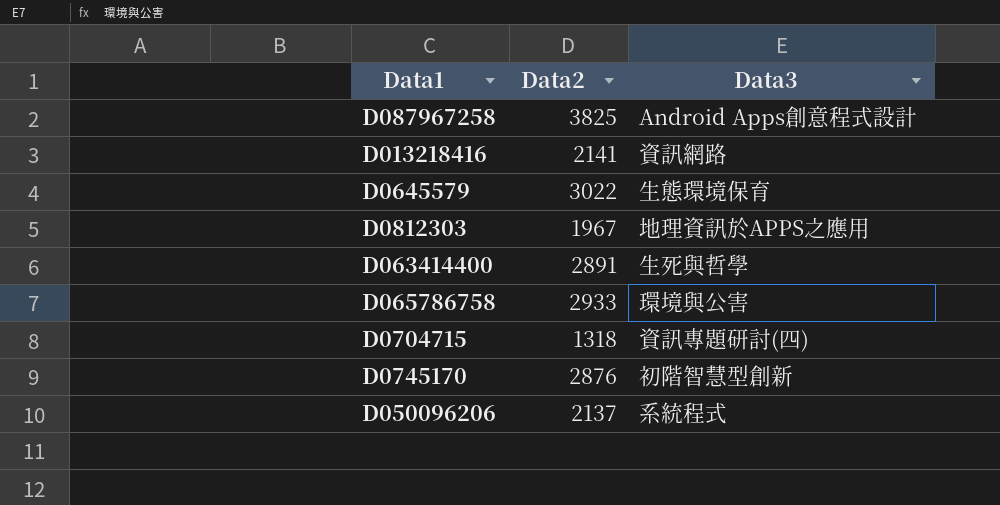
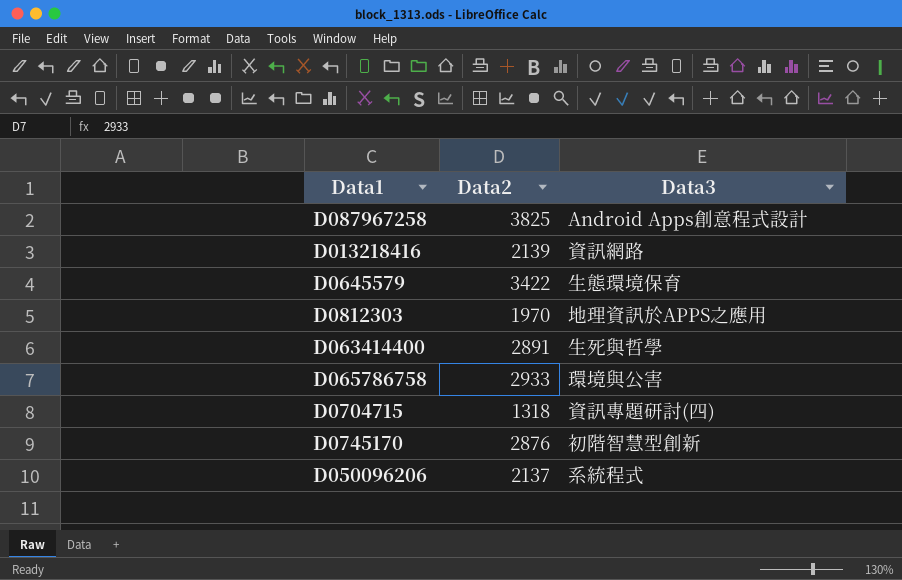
D013218416 | Data2: 2141 -> 2139
D0645579 | Data2: 3022 -> 3422
D0812303 | Data2: 1967 -> 1970

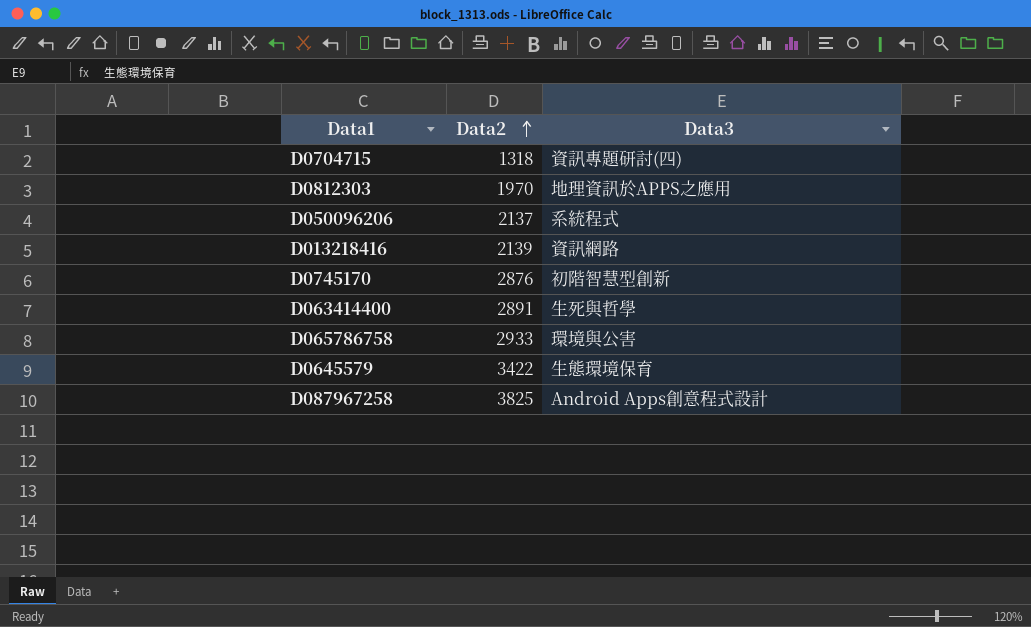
row order: none -> Data2 ascending

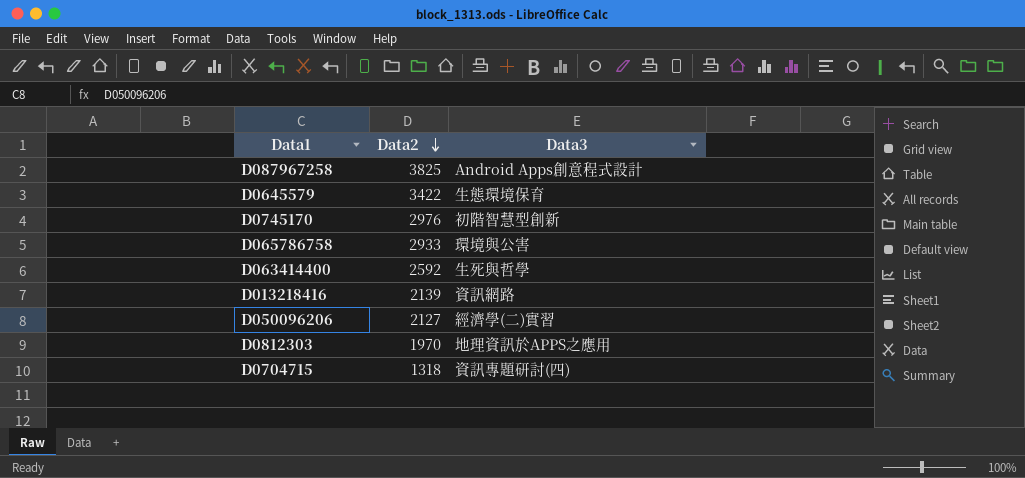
row order: Data2 ascending -> Data2 descending
D0745170 | Data2: 2876 -> 2976
D063414400 | Data2: 2891 -> 2592
D050096206 | Data2: 2137 -> 2127
D050096206 | Data3: 系統程式 -> 經濟學(二)實習

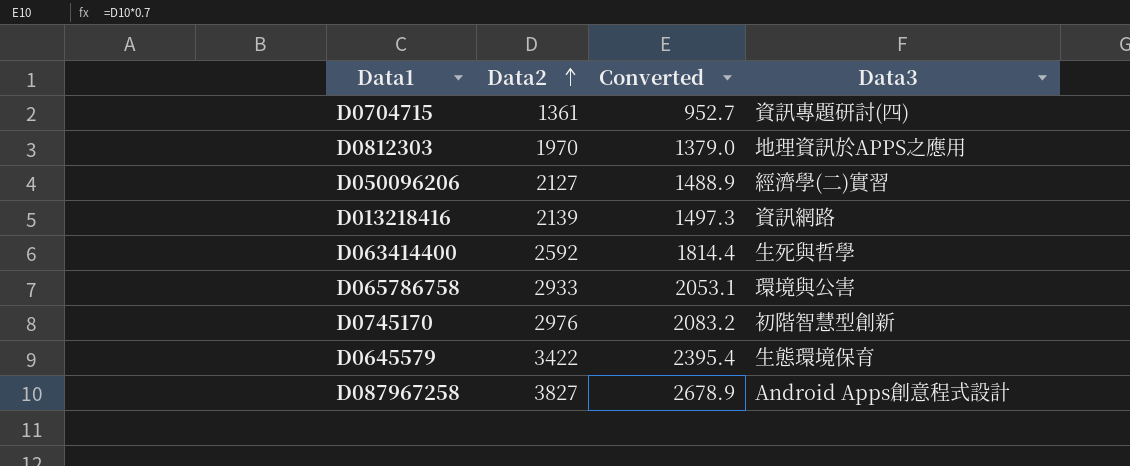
row order: Data2 descending -> Data2 ascending
column Converted | formula: none -> [Data2] * 0.7
D0704715 | Data2: 1318 -> 1361
D087967258 | Data2: 3825 -> 3827

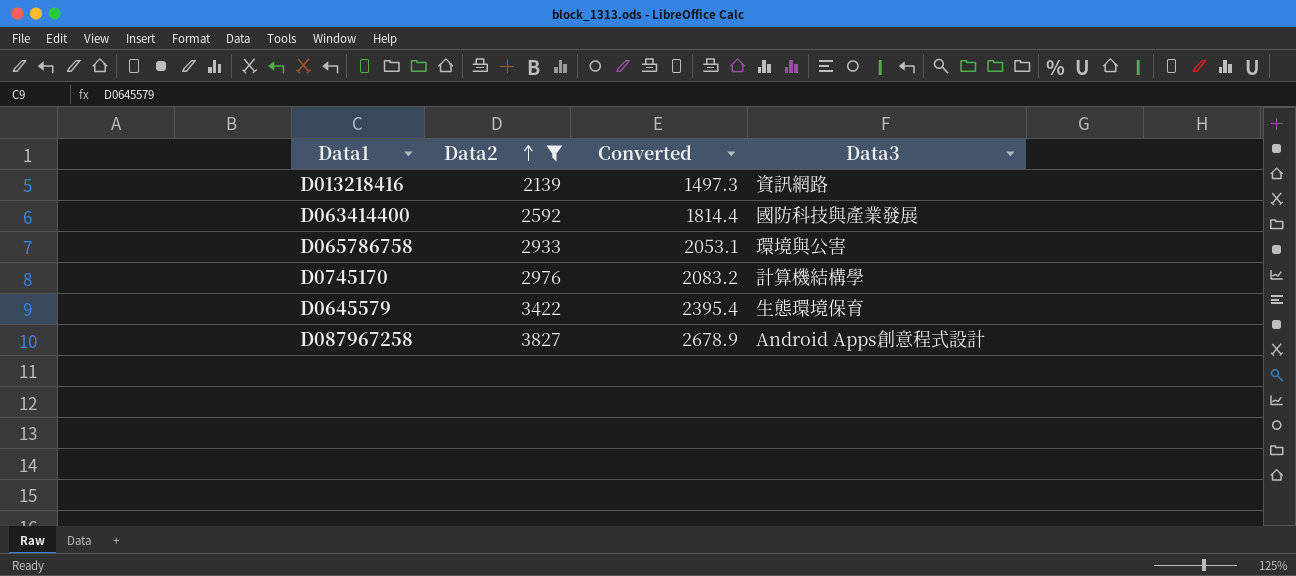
filter: none -> Data2 >= 2139
D063414400 | Data3: 生死與哲學 -> 國防科技與產業發展
D0745170 | Data3: 初階智慧型創新 -> 計算機結構學

